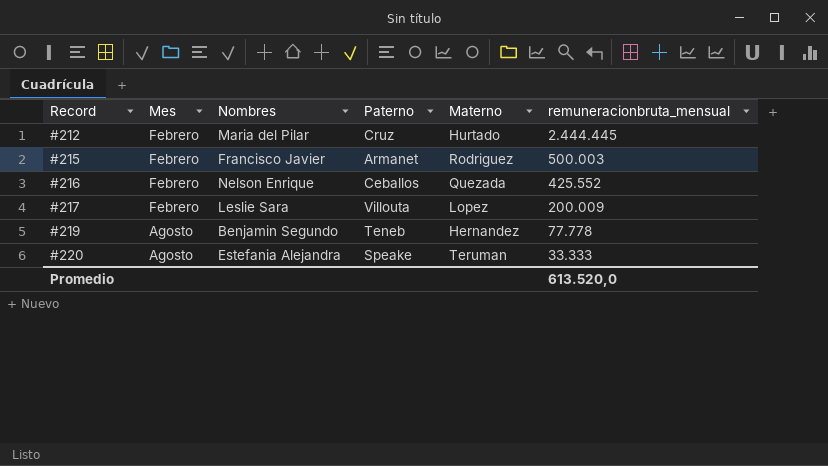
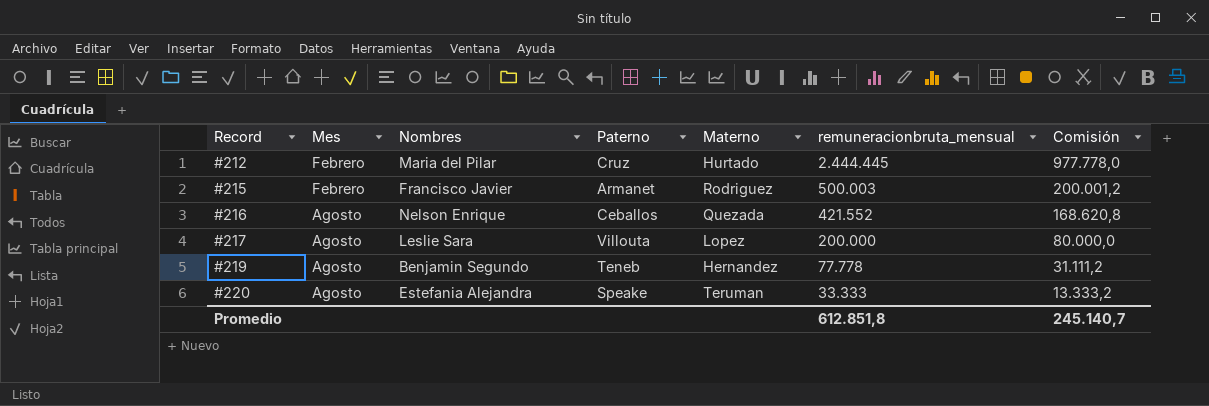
column Comisión | formula: none -> [remuneracionbruta_mensual] * 0,4
#216 | Mes: Febrero -> Agosto
#216 | remuneracionbruta_mensual: 425.552 -> 421.552
#217 | Mes: Febrero -> Agosto
#217 | remuneracionbruta_mensual: 200.009 -> 200.000
Promedio | remuneracionbruta_mensual: 613.520,0 -> 612.851,8

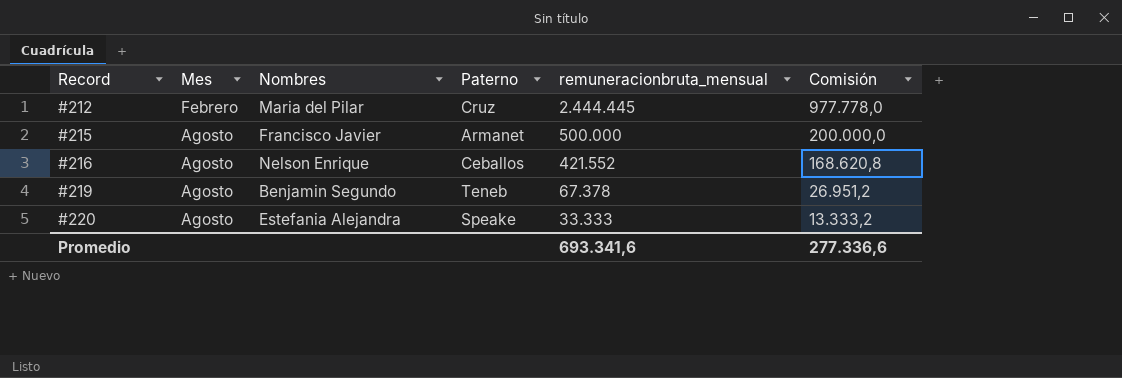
column Materno | position: 5 -> none
row #217: Agosto | Leslie Sara | Villouta | Lopez | 200.000 | 80.000,0 -> none
#215 | Mes: Febrero -> Agosto
#215 | remuneracionbruta_mensual: 500.003 -> 500.000
#215 | Comisión: 200.001,2 -> 200.000,0
#219 | remuneracionbruta_mensual: 77.778 -> 67.378
#219 | Comisión: 31.111,2 -> 26.951,2
Promedio | remuneracionbruta_mensual: 612.851,8 -> 693.341,6
Promedio | Comisión: 245.140,7 -> 277.336,6

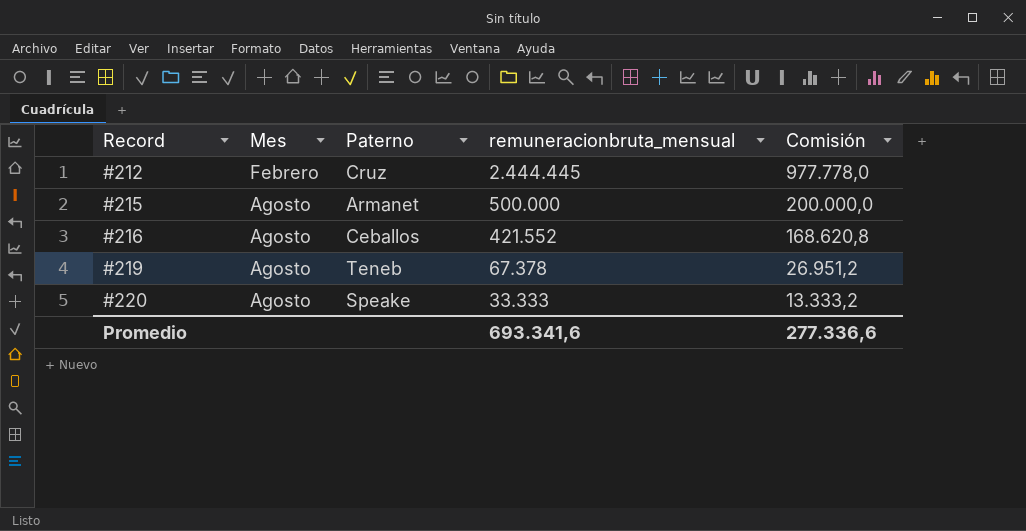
column Nombres | position: 3 -> none

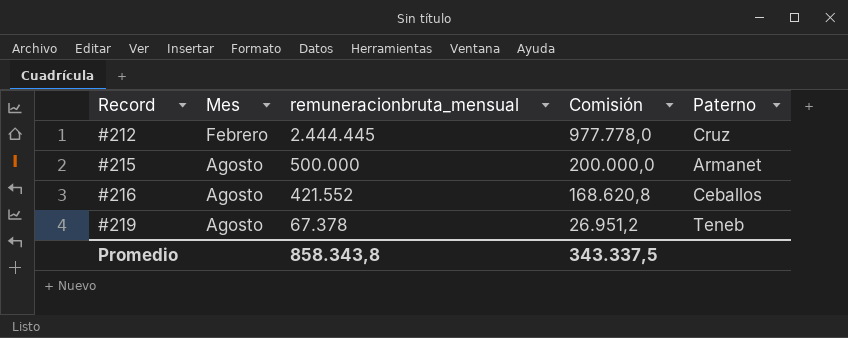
column Paterno | position: 3 -> 5
row #220: Agosto | Speake | 33.333 | 13.333,2 -> none
Promedio | remuneracionbruta_mensual: 693.341,6 -> 858.343,8
Promedio | Comisión: 277.336,6 -> 343.337,5

